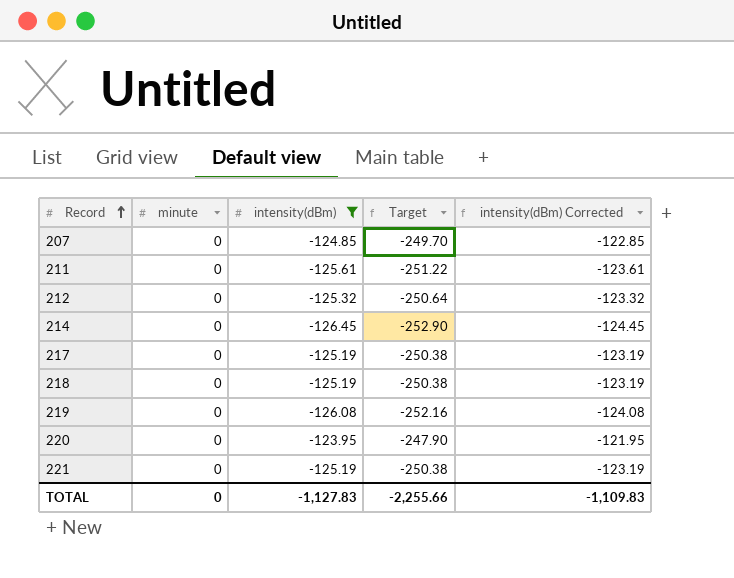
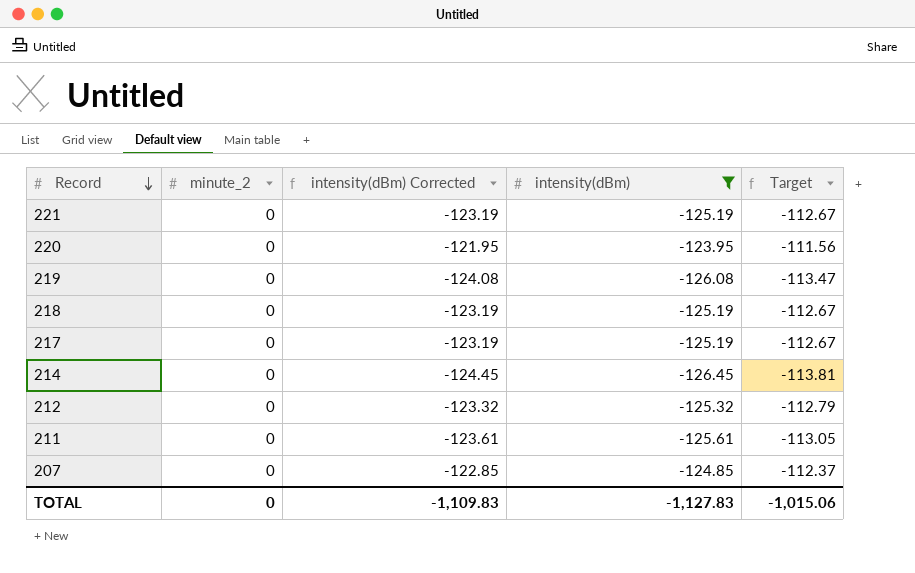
row order: Record ascending -> Record descending
column name: minute -> minute_2
column intensity(dBm) Corrected | position: 5 -> 3
column Target | formula: [intensity(dBm)] * 2 -> [intensity(dBm)] * 0.9
TOTAL | Target: -2,255.66 -> -1,015.06

